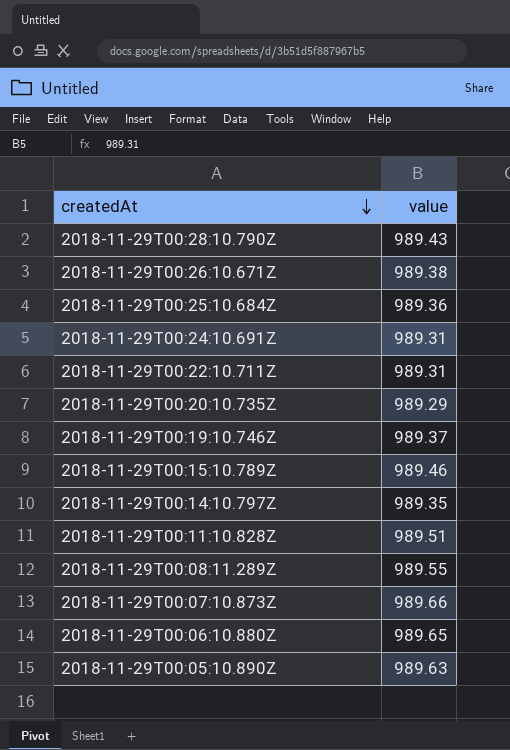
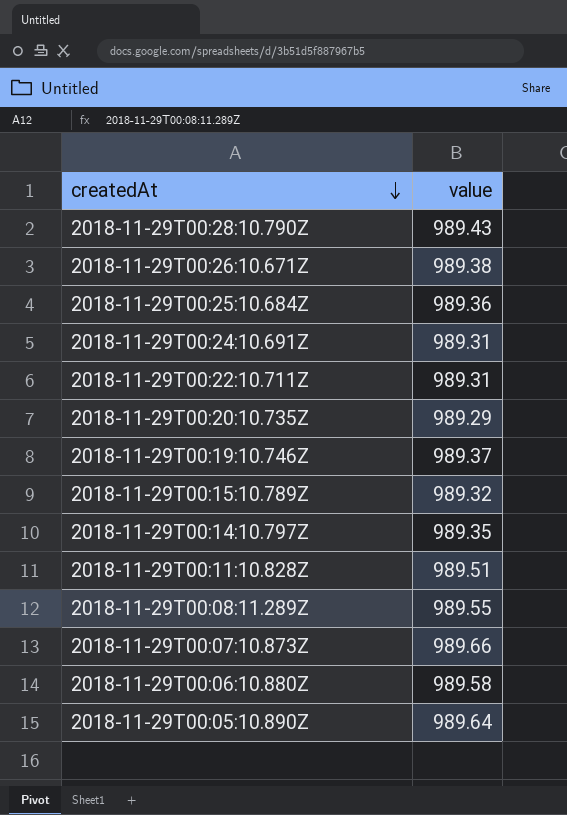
2018-11-29T00:15:10.789Z | value: 989.46 -> 989.32
2018-11-29T00:06:10.880Z | value: 989.65 -> 989.58
2018-11-29T00:05:10.890Z | value: 989.63 -> 989.64

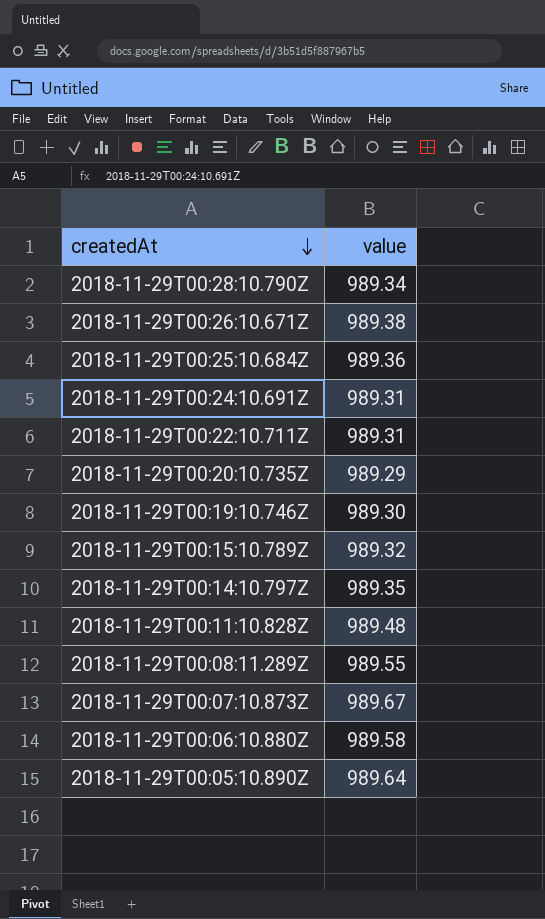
2018-11-29T00:28:10.790Z | value: 989.43 -> 989.34
2018-11-29T00:19:10.746Z | value: 989.37 -> 989.30
2018-11-29T00:11:10.828Z | value: 989.51 -> 989.48
2018-11-29T00:07:10.873Z | value: 989.66 -> 989.67

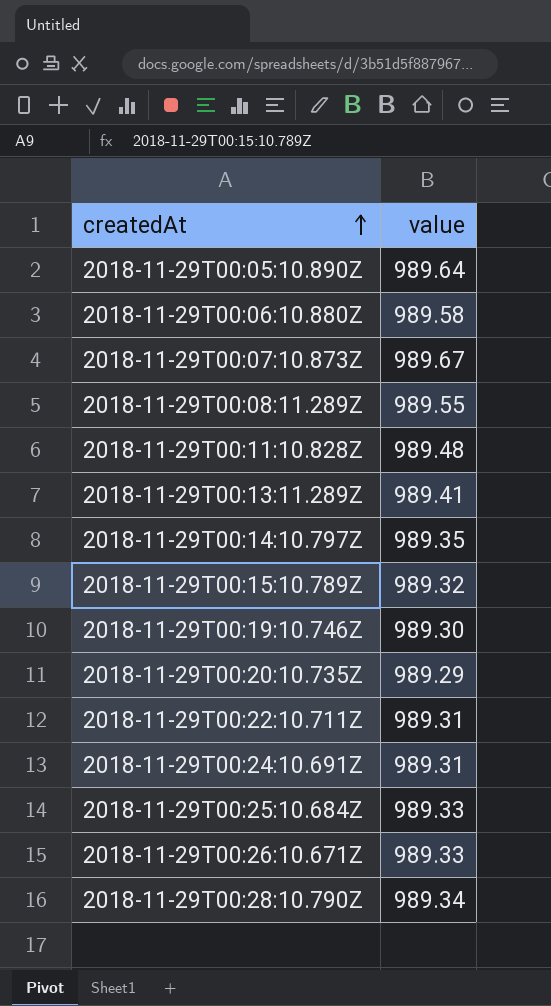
row order: createdAt descending -> createdAt ascending
row 2018-11-29T00:13:11.289Z: none -> 989.41
2018-11-29T00:25:10.684Z | value: 989.36 -> 989.33
2018-11-29T00:26:10.671Z | value: 989.38 -> 989.33

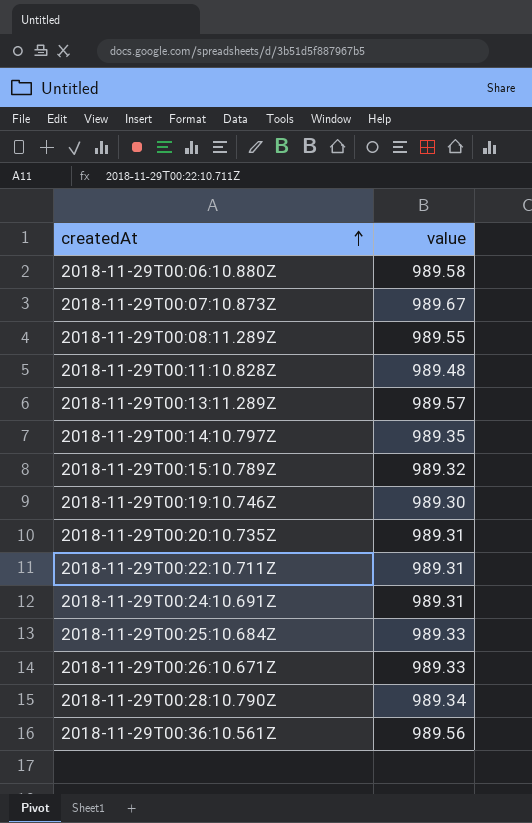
row 2018-11-29T00:05:10.890Z: 989.64 -> none
2018-11-29T00:13:11.289Z | value: 989.41 -> 989.57
2018-11-29T00:20:10.735Z | value: 989.29 -> 989.31
row 2018-11-29T00:36:10.561Z: none -> 989.56

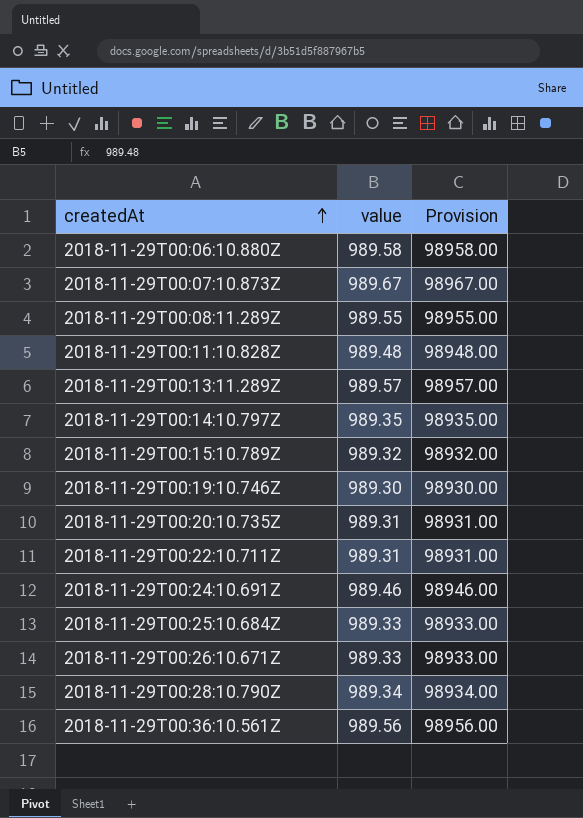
column Provision | formula: none -> [value] * 100
2018-11-29T00:24:10.691Z | value: 989.31 -> 989.46

